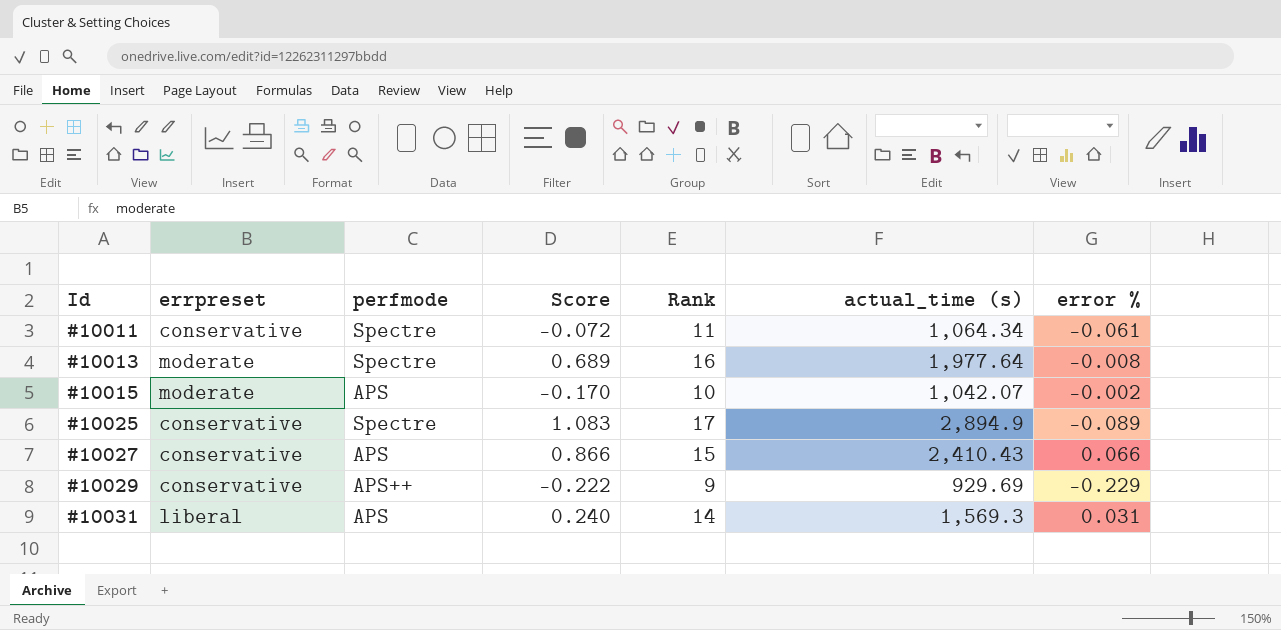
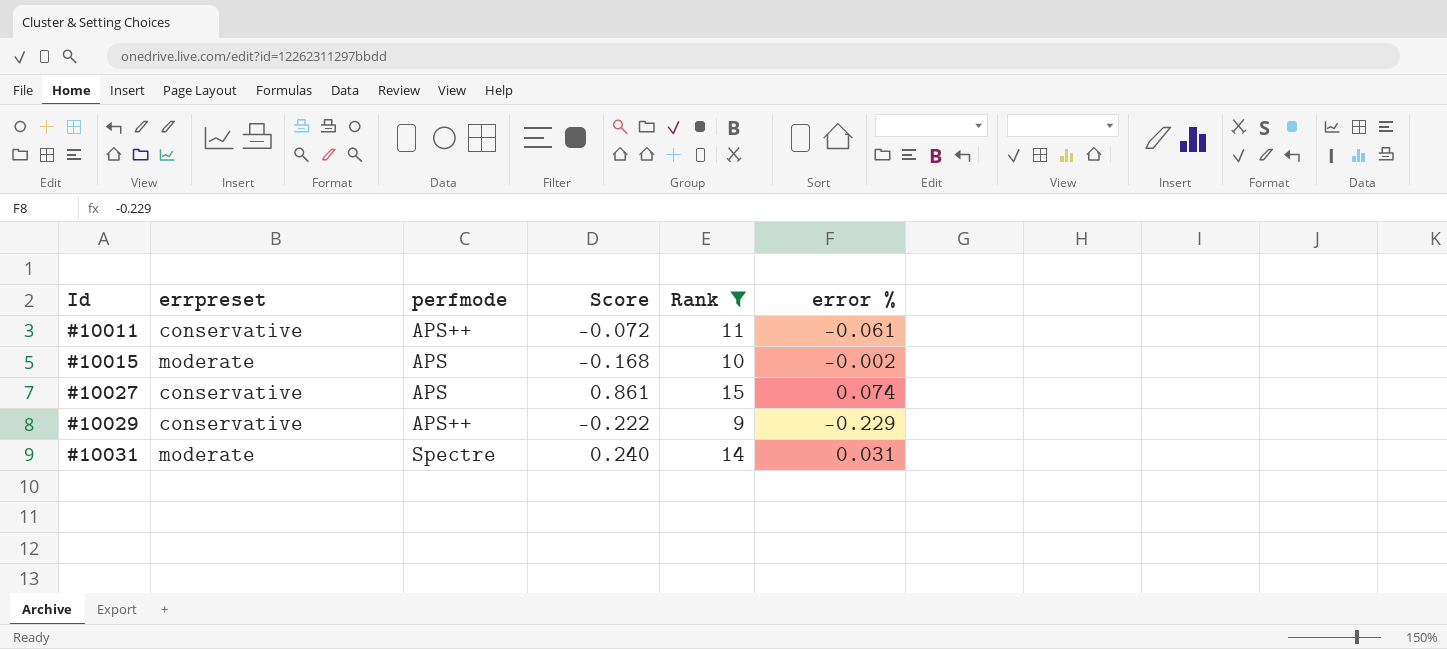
filter: none -> Rank <= 15
column actual_time (s) | position: 6 -> none
#10011 | perfmode: Spectre -> APS++
#10015 | Score: -0.170 -> -0.168
#10027 | Score: 0.866 -> 0.861
#10027 | error %: 0.066 -> 0.074
#10031 | errpreset: liberal -> moderate
#10031 | perfmode: APS -> Spectre

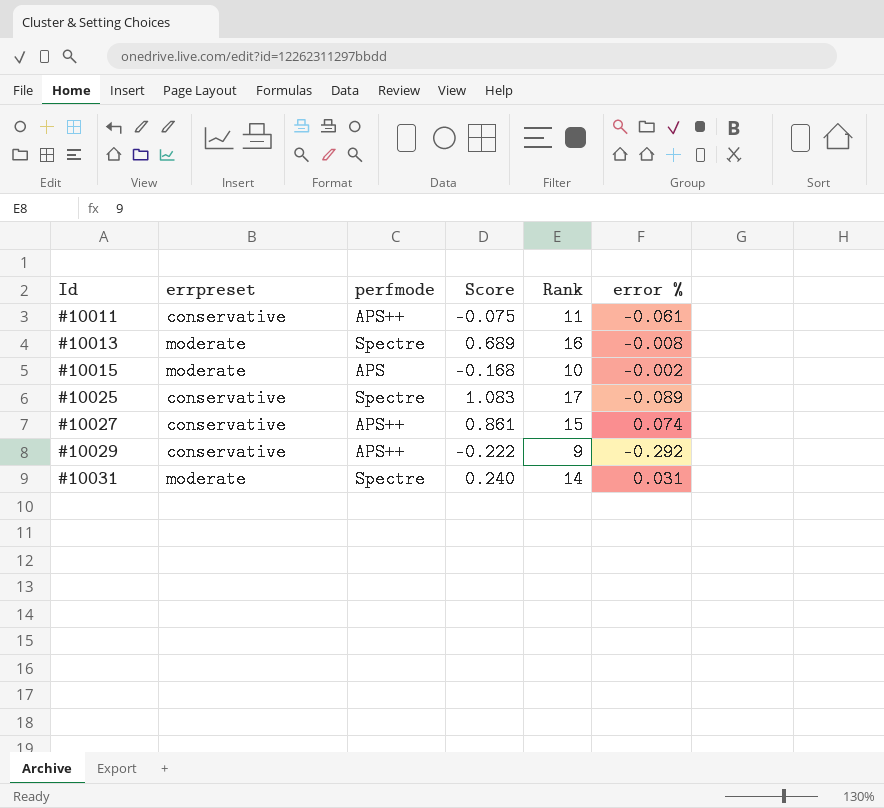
filter: Rank <= 15 -> none
#10011 | Score: -0.072 -> -0.075
#10027 | perfmode: APS -> APS++
#10029 | error %: -0.229 -> -0.292

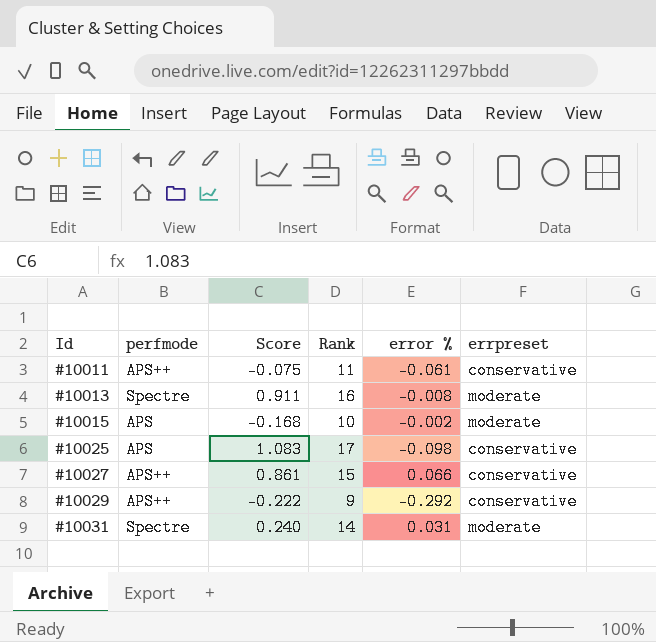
column errpreset | position: 2 -> 6
#10013 | Score: 0.689 -> 0.911
#10025 | perfmode: Spectre -> APS
#10025 | error %: -0.089 -> -0.098
#10027 | error %: 0.074 -> 0.066

